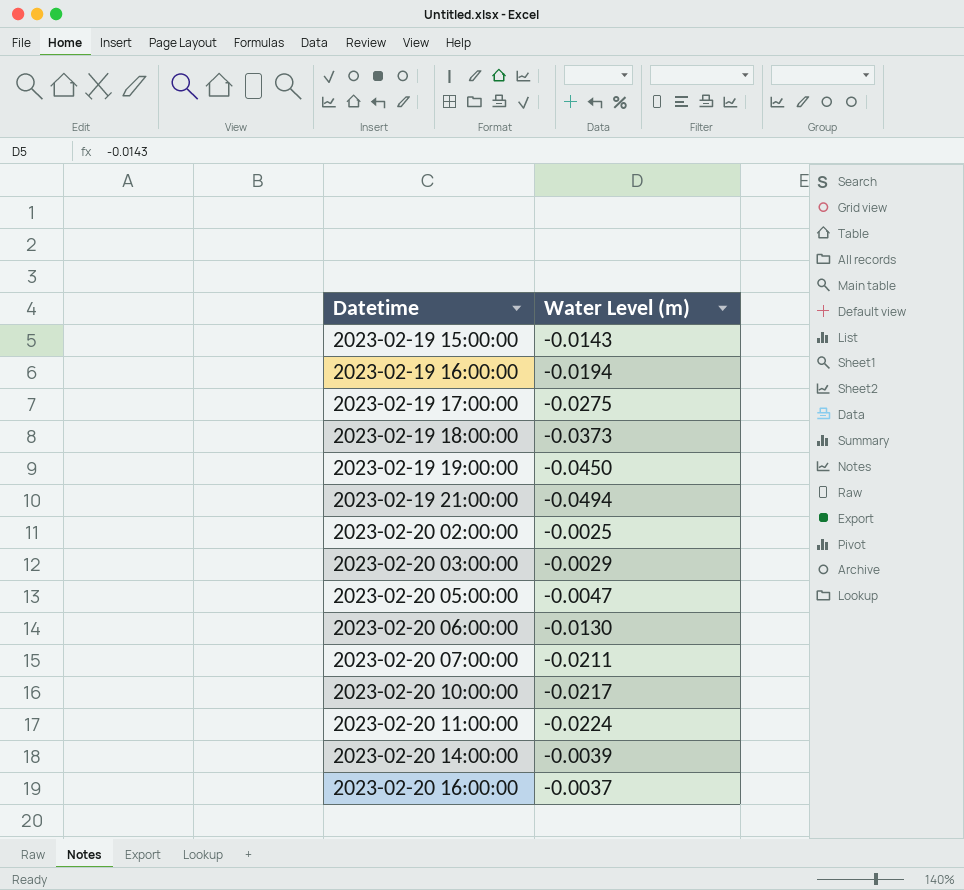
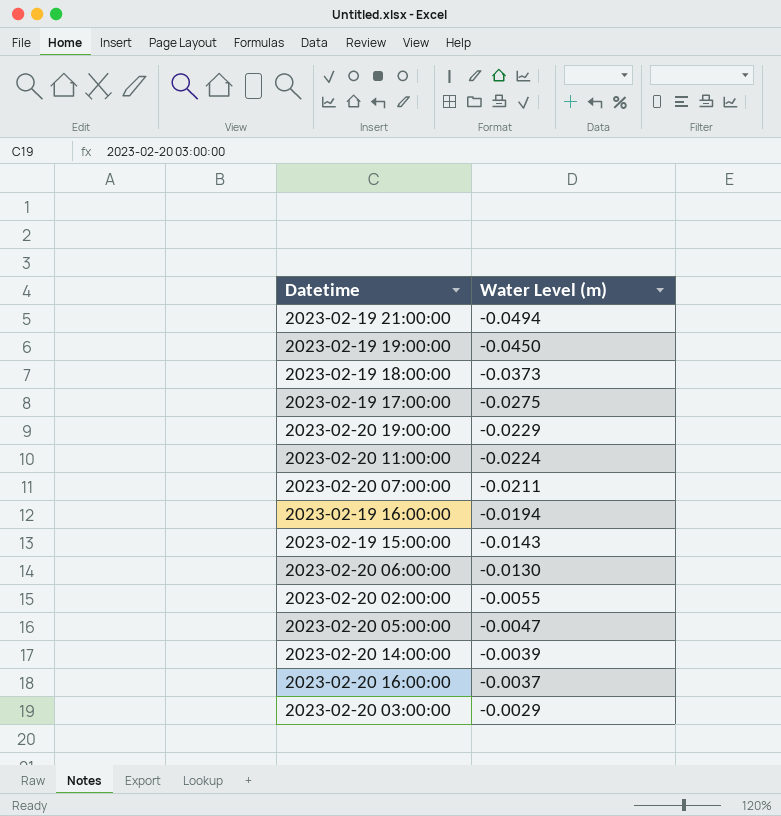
row order: Datetime ascending -> Water Level (m) ascending
row 2023-02-20 10:00:00: -0.0217 -> none
row 2023-02-20 19:00:00: none -> -0.0229
2023-02-20 02:00:00 | Water Level (m): -0.0025 -> -0.0055

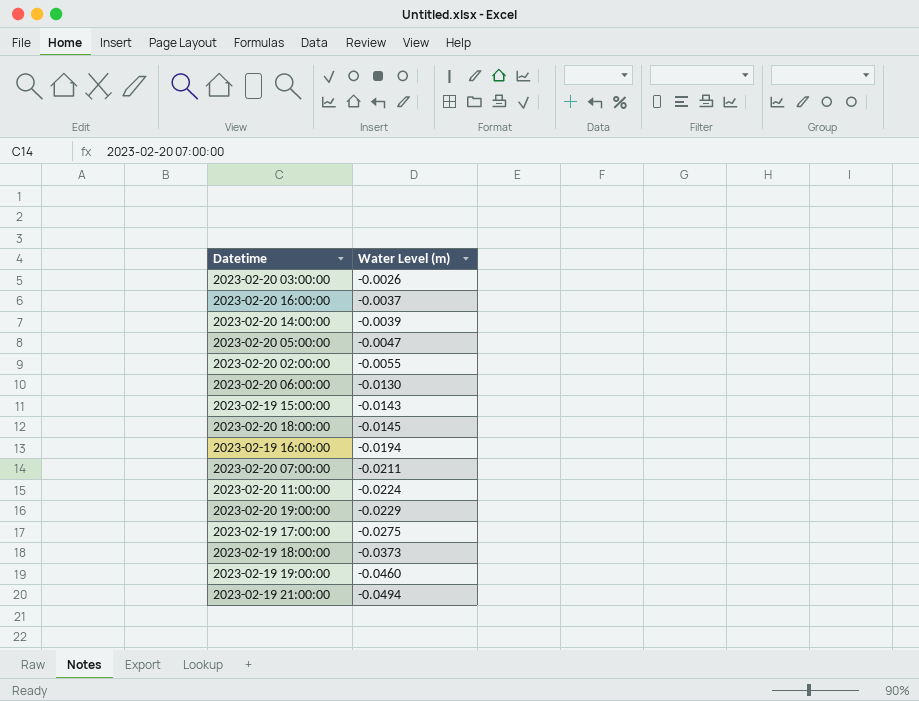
row order: Water Level (m) ascending -> Water Level (m) descending
2023-02-20 03:00:00 | Water Level (m): -0.0029 -> -0.0026
row 2023-02-20 18:00:00: none -> -0.0145
2023-02-19 19:00:00 | Water Level (m): -0.0450 -> -0.0460

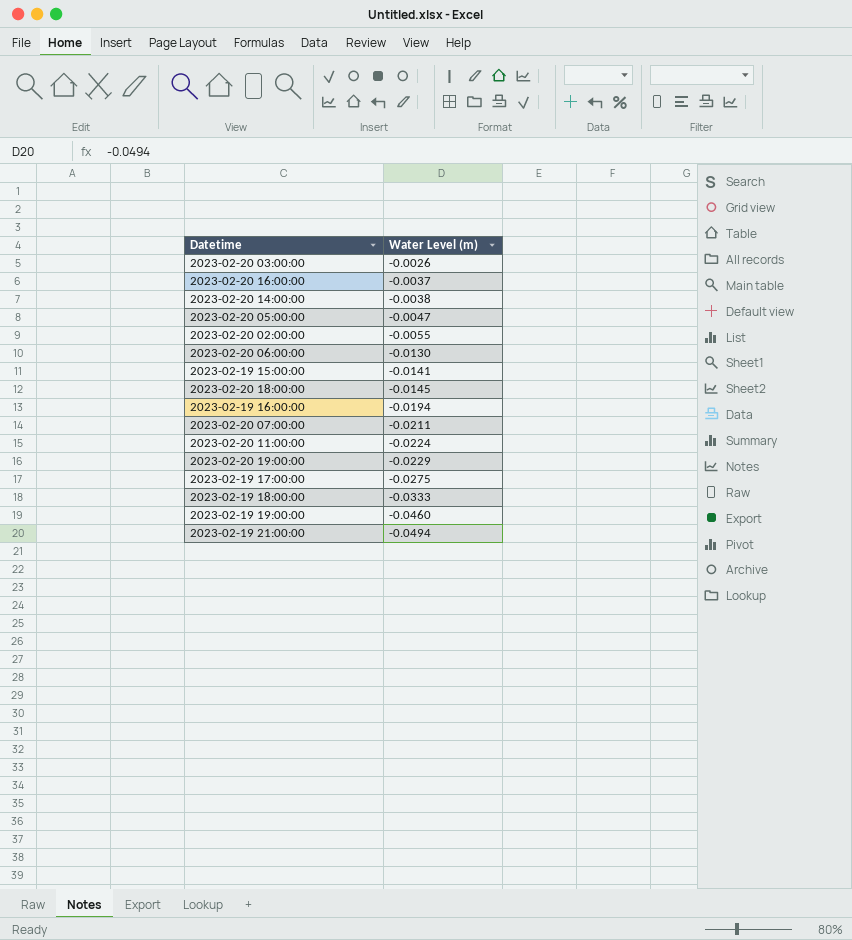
2023-02-20 14:00:00 | Water Level (m): -0.0039 -> -0.0038
2023-02-19 15:00:00 | Water Level (m): -0.0143 -> -0.0141
2023-02-19 18:00:00 | Water Level (m): -0.0373 -> -0.0333

